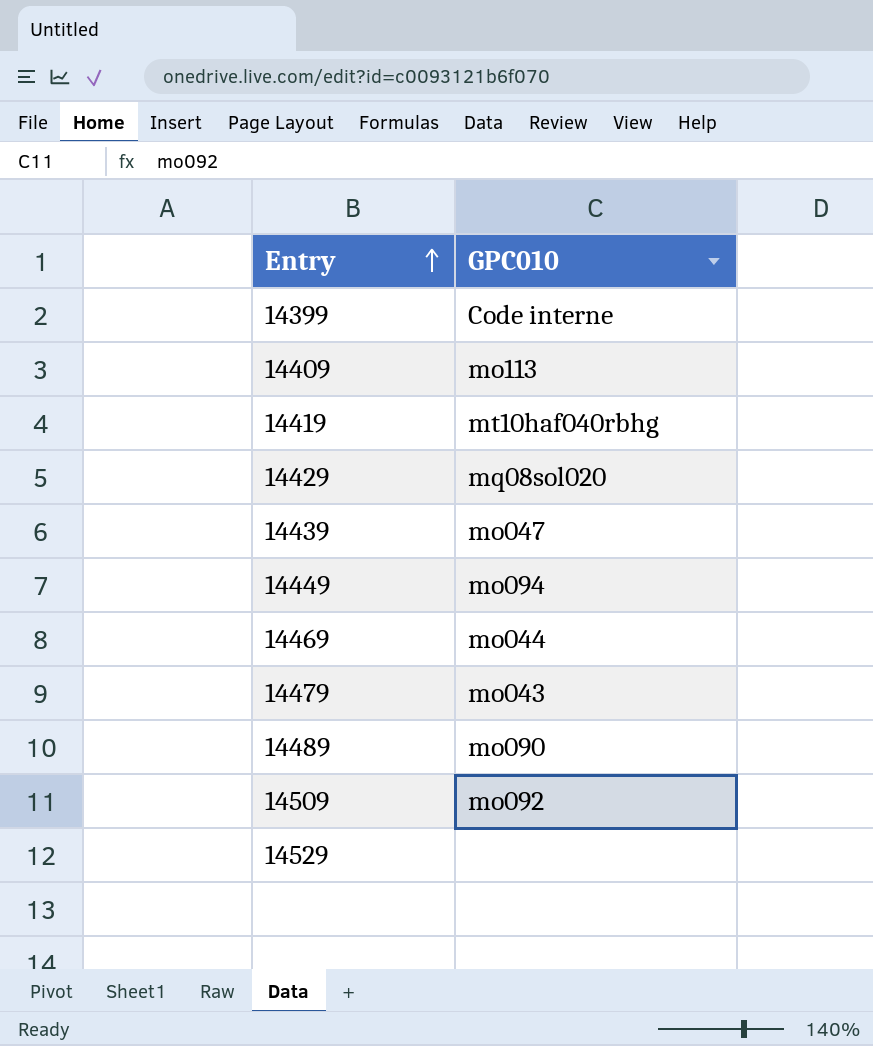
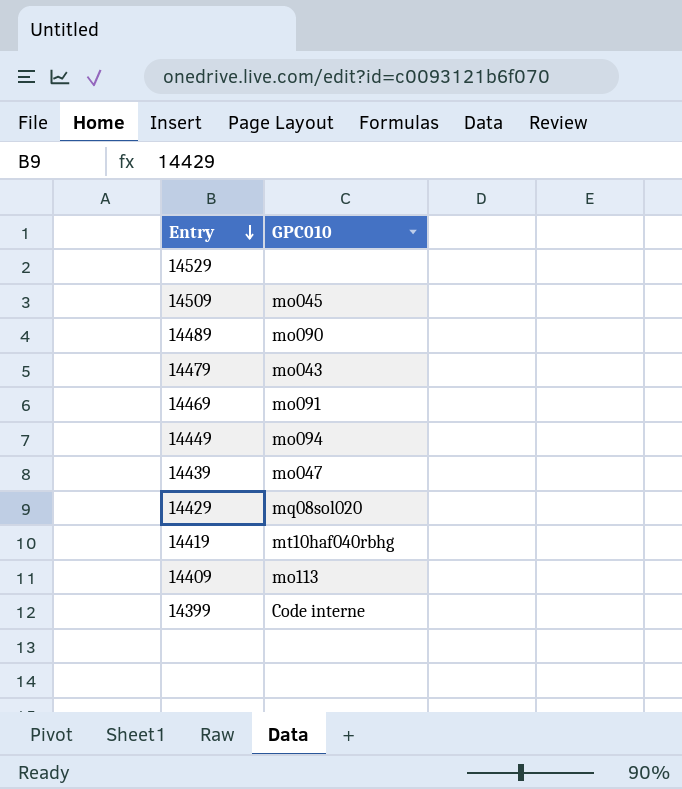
row order: Entry ascending -> Entry descending
14509 | GPC010: mo092 -> mo045
14469 | GPC010: mo044 -> mo091

